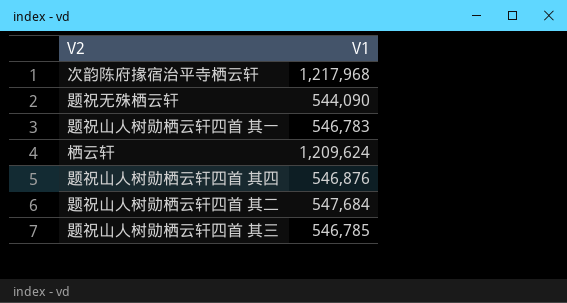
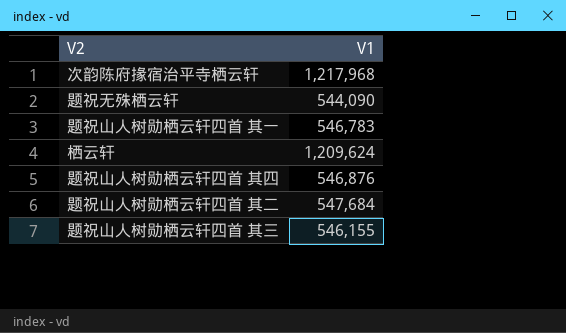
题祝山人树勋栖云轩四首 其三 | V1: 546,785 -> 546,155

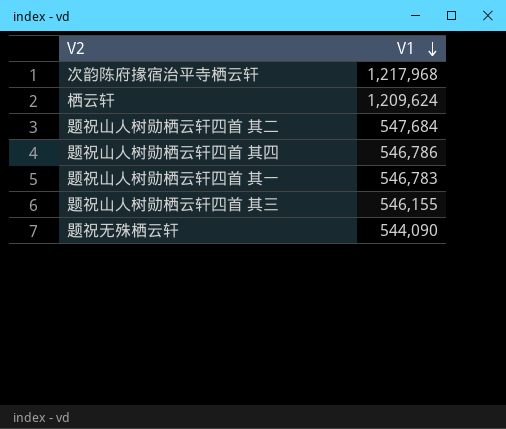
row order: none -> V1 descending
题祝山人树勋栖云轩四首 其四 | V1: 546,876 -> 546,786

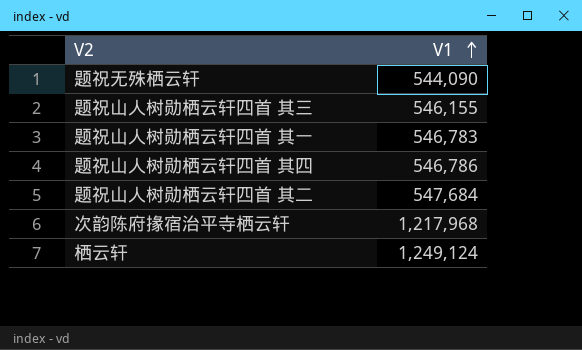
row order: V1 descending -> V1 ascending
栖云轩 | V1: 1,209,624 -> 1,249,124

